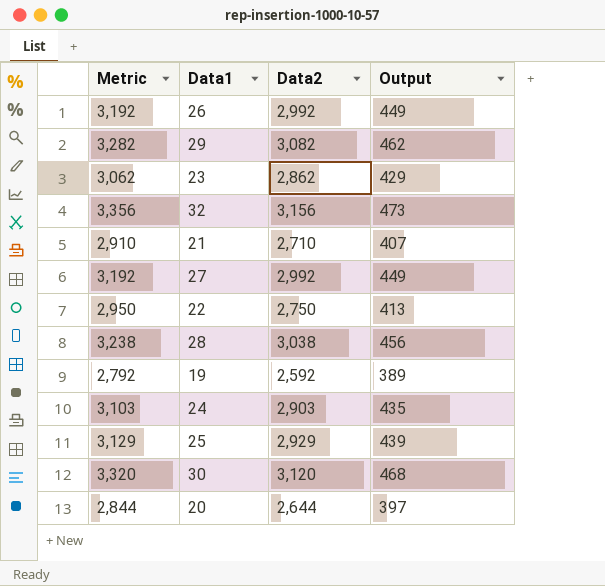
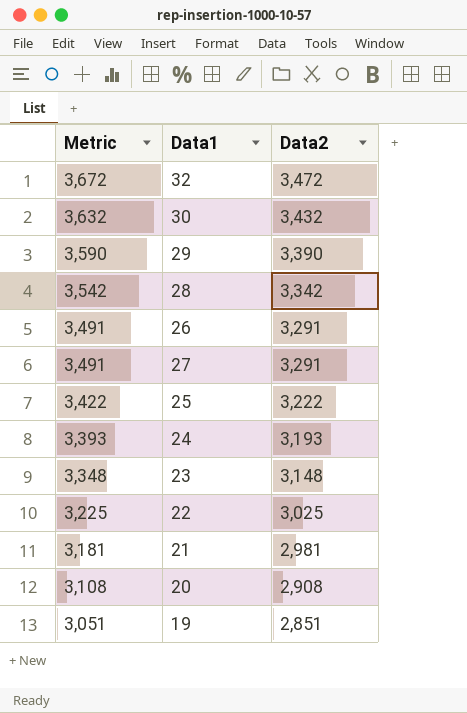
row order: none -> Metric descending
column Output | formula: [Data2] * 0.15 -> none
32 | Metric: 3,356 -> 3,672
32 | Data2: 3,156 -> 3,472
30 | Metric: 3,320 -> 3,632
30 | Data2: 3,120 -> 3,432
29 | Metric: 3,282 -> 3,590
29 | Data2: 3,082 -> 3,390
28 | Metric: 3,238 -> 3,542
28 | Data2: 3,038 -> 3,342
26 | Metric: 3,192 -> 3,491
26 | Data2: 2,992 -> 3,291
27 | Metric: 3,192 -> 3,491
27 | Data2: 2,992 -> 3,291
25 | Metric: 3,129 -> 3,422
25 | Data2: 2,929 -> 3,222
24 | Metric: 3,103 -> 3,393
24 | Data2: 2,903 -> 3,193
23 | Metric: 3,062 -> 3,348
23 | Data2: 2,862 -> 3,148
22 | Metric: 2,950 -> 3,225
22 | Data2: 2,750 -> 3,025
21 | Metric: 2,910 -> 3,181
21 | Data2: 2,710 -> 2,981
20 | Metric: 2,844 -> 3,108
20 | Data2: 2,644 -> 2,908
19 | Metric: 2,792 -> 3,051
19 | Data2: 2,592 -> 2,851

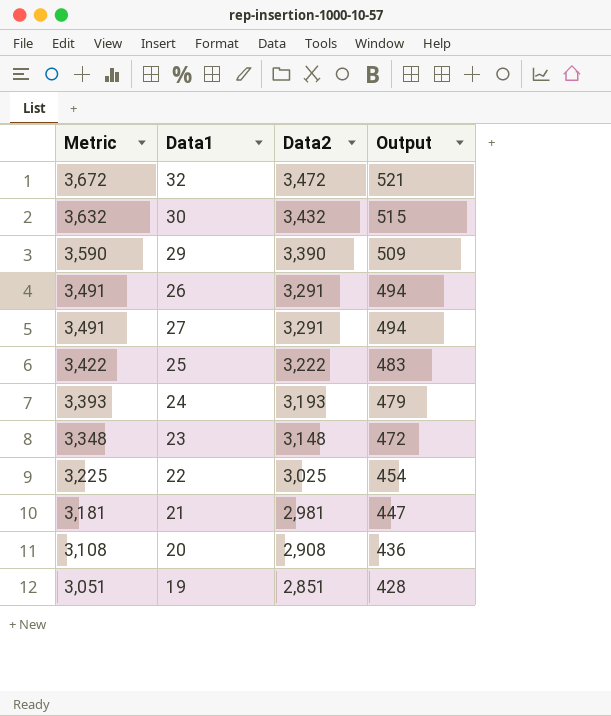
column Output | formula: none -> [Data2] * 0.15
row 28: 3,542 | 3,342 -> none

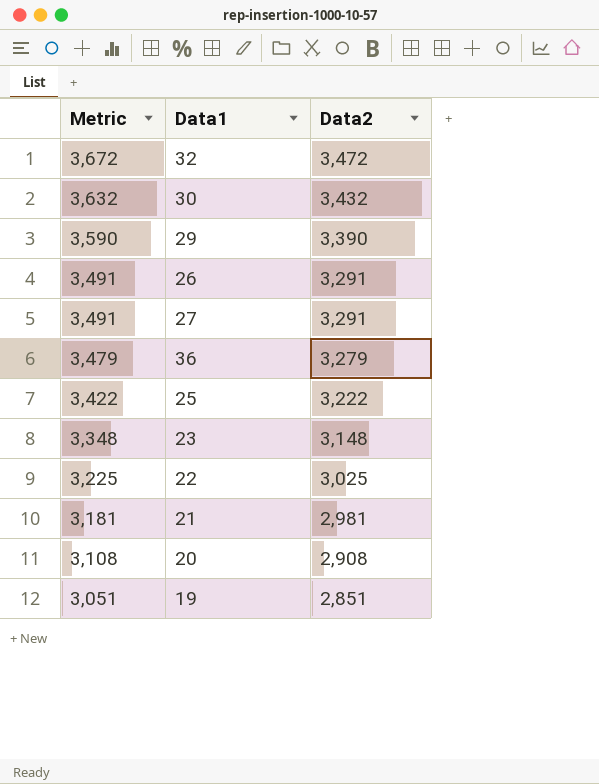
column Output | formula: [Data2] * 0.15 -> none
row 24: 3,393 | 3,193 | 479 -> none
row 36: none -> 3,479 | 3,279

